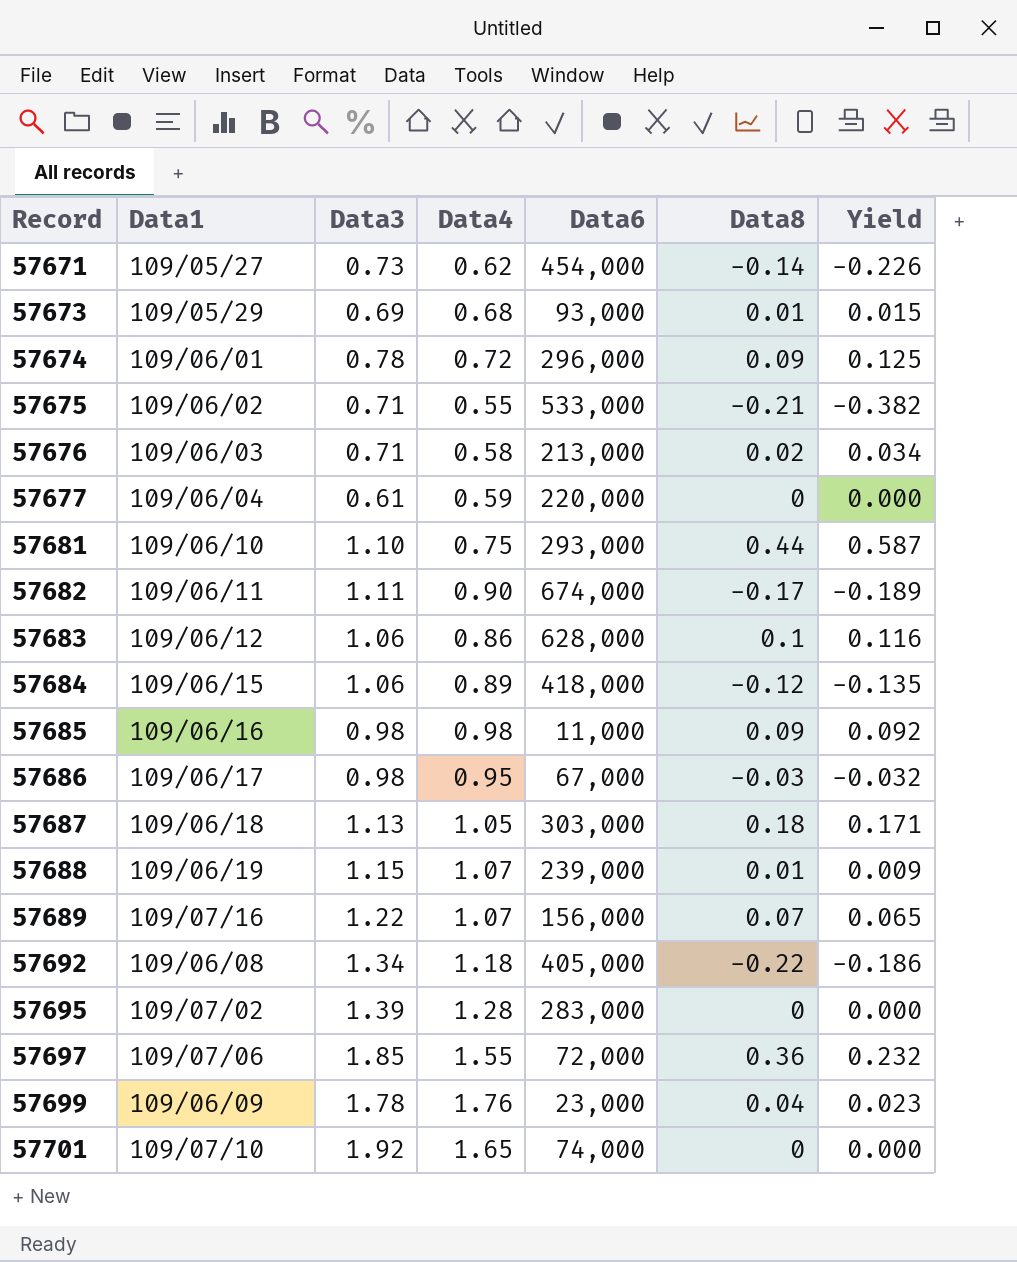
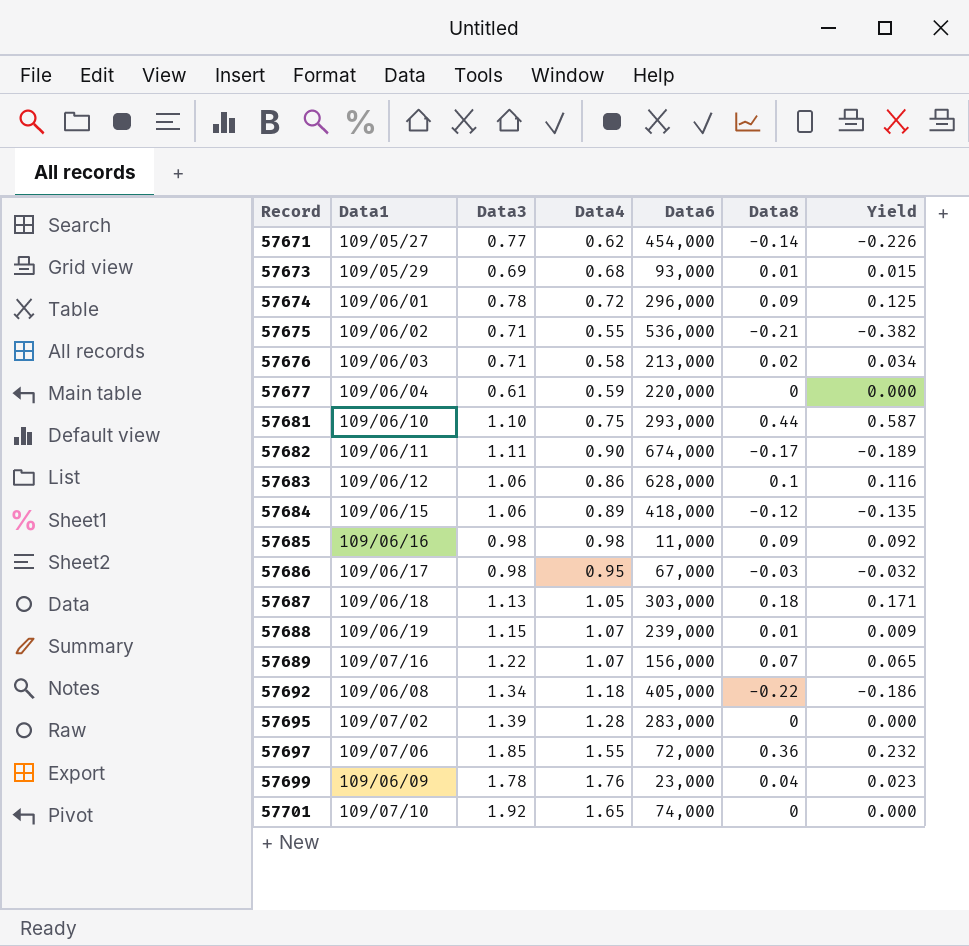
57671 | Data3: 0.73 -> 0.77
57675 | Data6: 533,000 -> 536,000

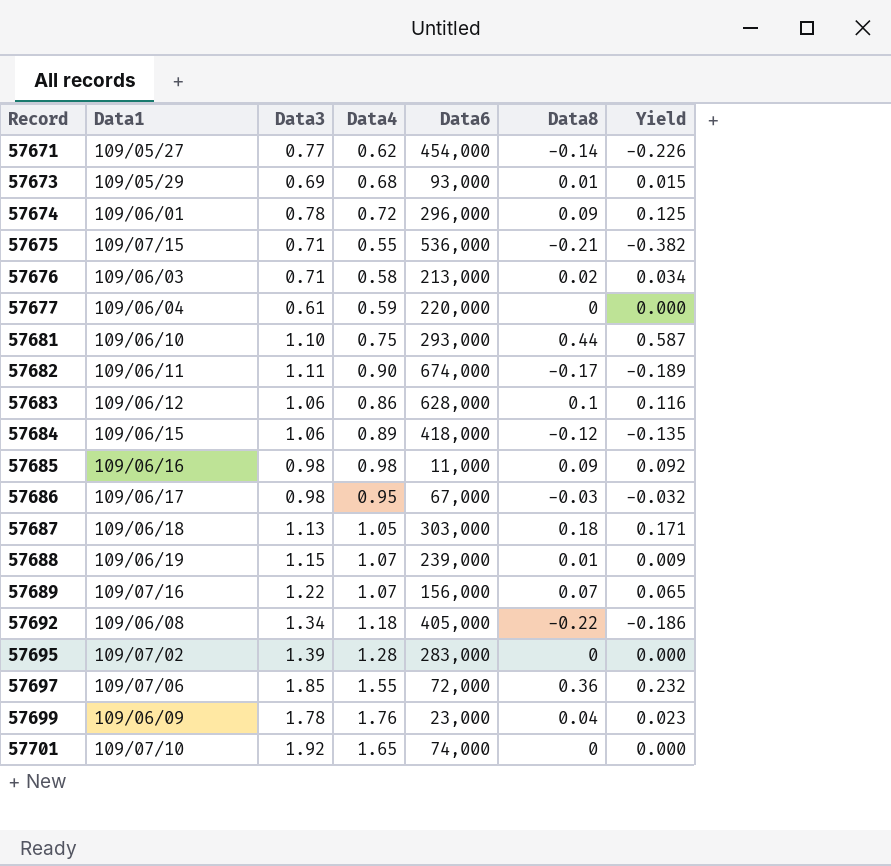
57675 | Data1: 109/06/02 -> 109/07/15

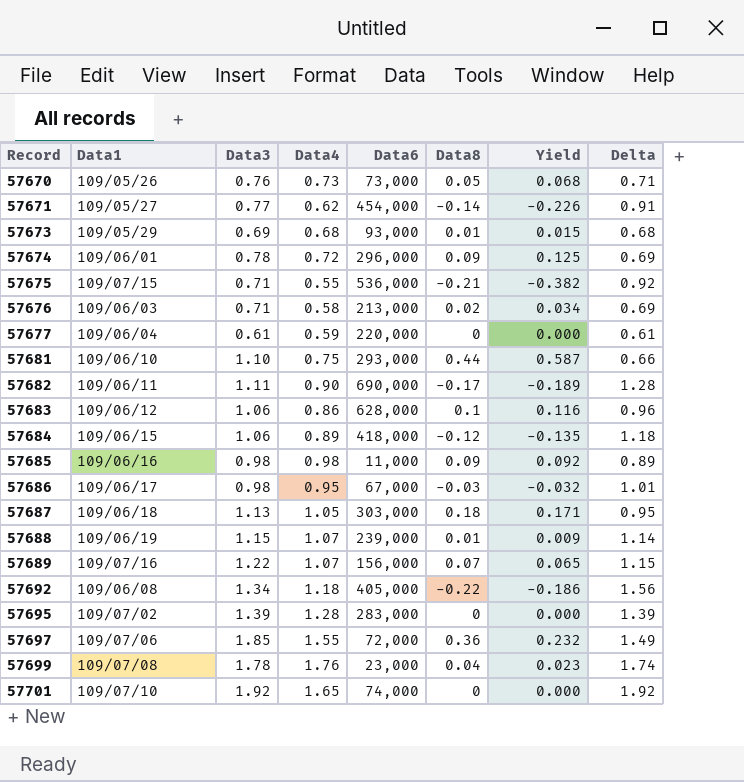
column Delta | formula: none -> [Data3] - [Data8]
row 57670: none -> 109/05/26 | 0.76 | 0.73 | 73,000 | 0.05 | 0.068 | 0.71
57682 | Data6: 674,000 -> 690,000
57699 | Data1: 109/06/09 -> 109/07/08

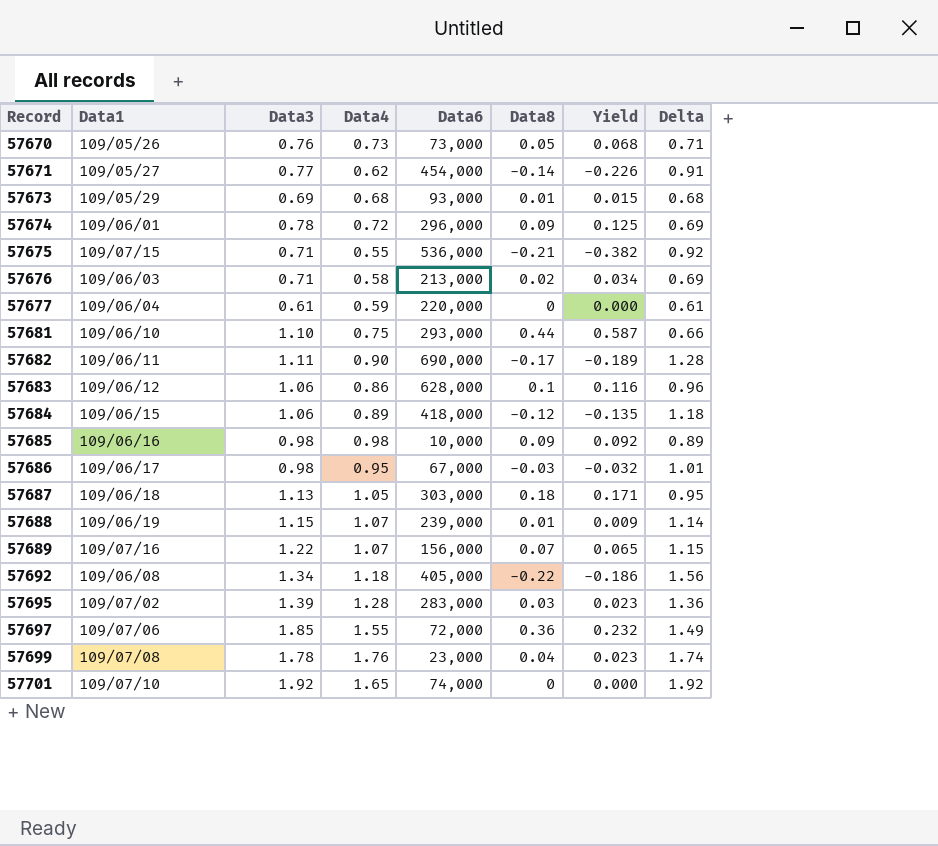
57685 | Data6: 11,000 -> 10,000
57695 | Data8: 0 -> 0.03
57695 | Yield: 0.000 -> 0.023
57695 | Delta: 1.39 -> 1.36

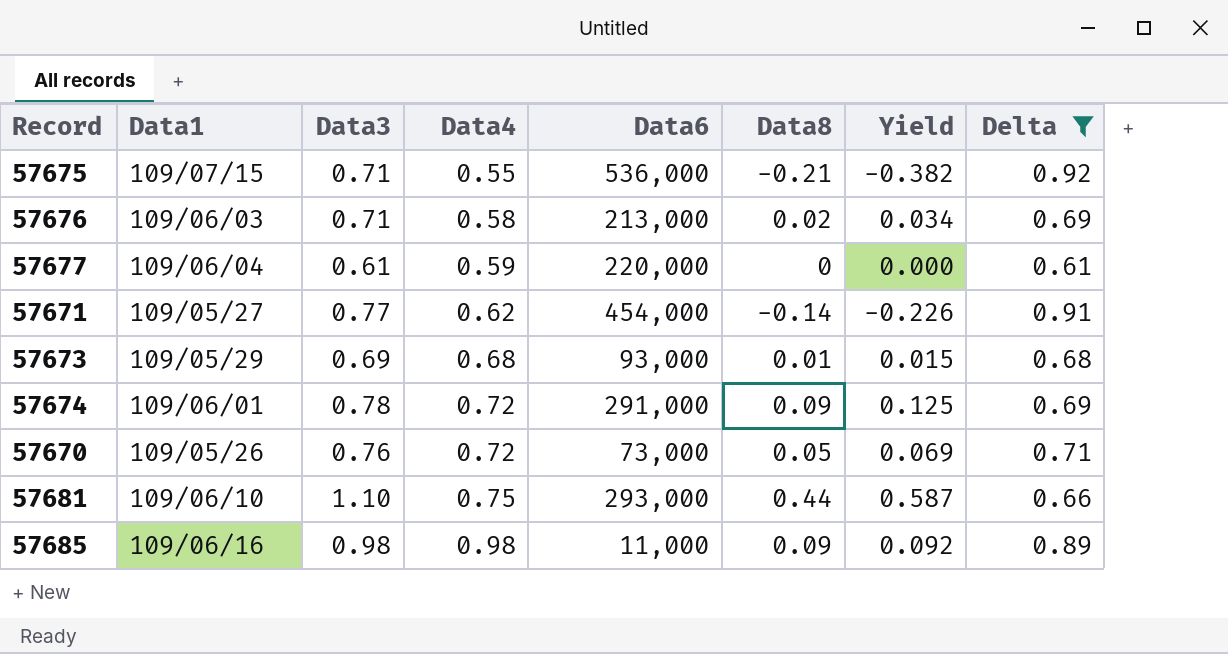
filter: none -> Delta <= 0.92
row order: Record ascending -> Data4 ascending
57674 | Data6: 296,000 -> 291,000
57670 | Data4: 0.73 -> 0.72
57670 | Yield: 0.068 -> 0.069
57685 | Data6: 10,000 -> 11,000

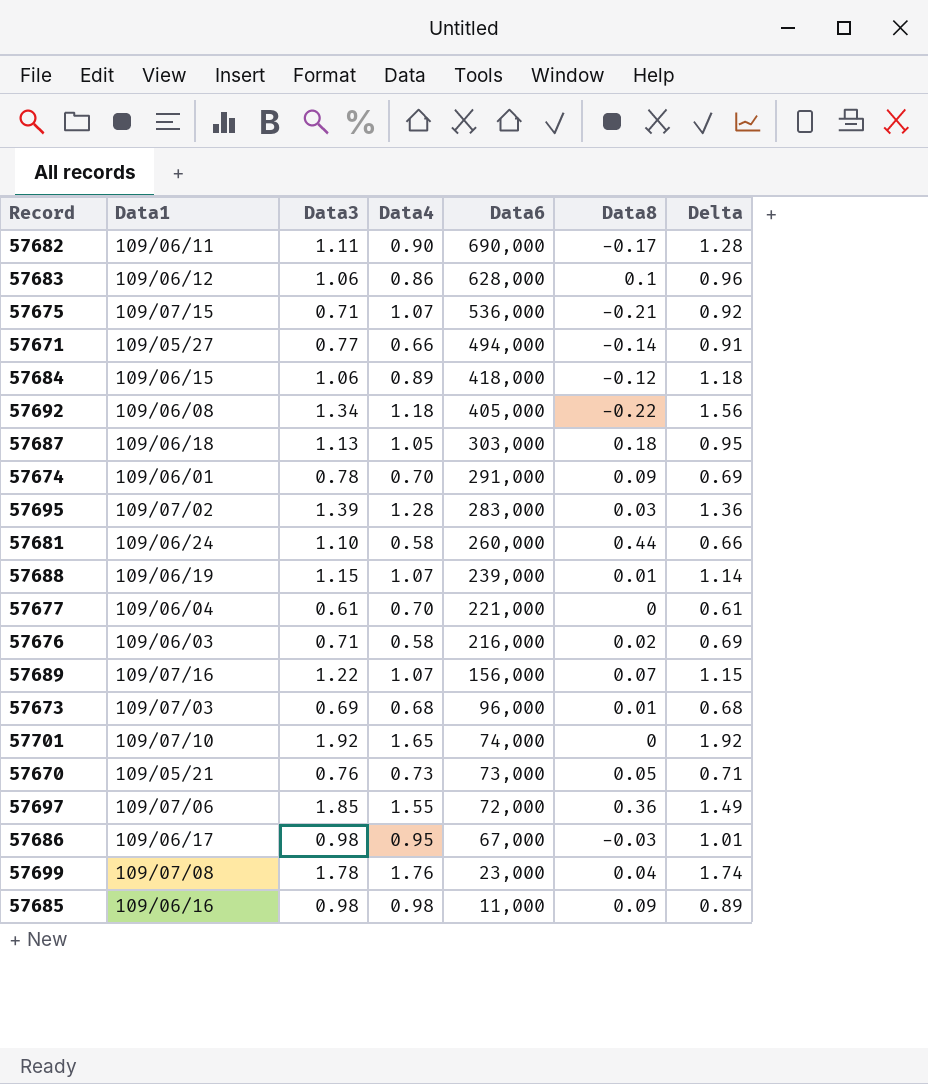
filter: Delta <= 0.92 -> none
row order: Data4 ascending -> Data6 descending
column Yield | formula: [Data8] / [Data4] -> none
57675 | Data4: 0.55 -> 1.07
57671 | Data4: 0.62 -> 0.66
57671 | Data6: 454,000 -> 494,000
57674 | Data4: 0.72 -> 0.70
57681 | Data1: 109/06/10 -> 109/06/24
57681 | Data4: 0.75 -> 0.58
57681 | Data6: 293,000 -> 260,000
57677 | Data4: 0.59 -> 0.70
57677 | Data6: 220,000 -> 221,000
57676 | Data6: 213,000 -> 216,000
57673 | Data1: 109/05/29 -> 109/07/03
57673 | Data6: 93,000 -> 96,000
57670 | Data1: 109/05/26 -> 109/05/21
57670 | Data4: 0.72 -> 0.73

